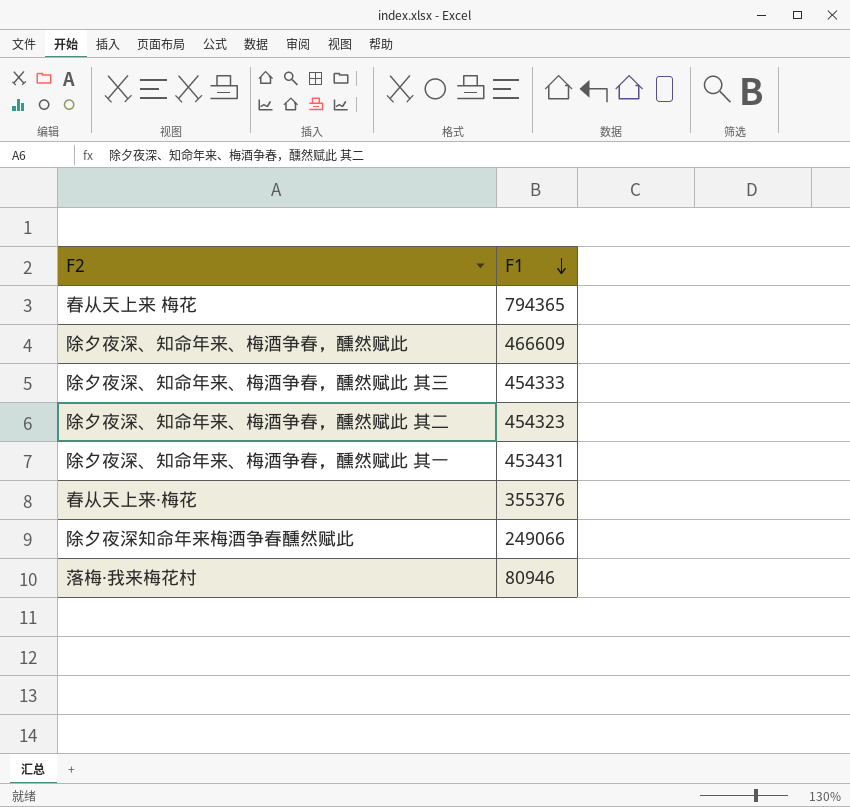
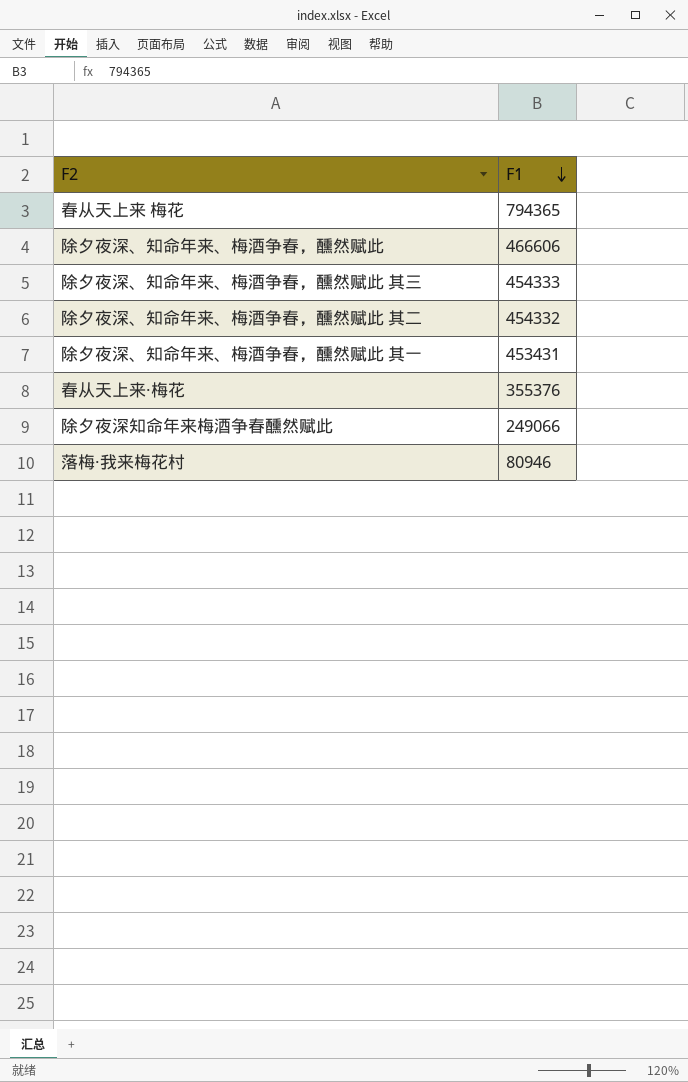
除夕夜深、知命年来、梅酒争春，醺然赋此 | F1: 466609 -> 466606
除夕夜深、知命年来、梅酒争春，醺然赋此 其二 | F1: 454323 -> 454332

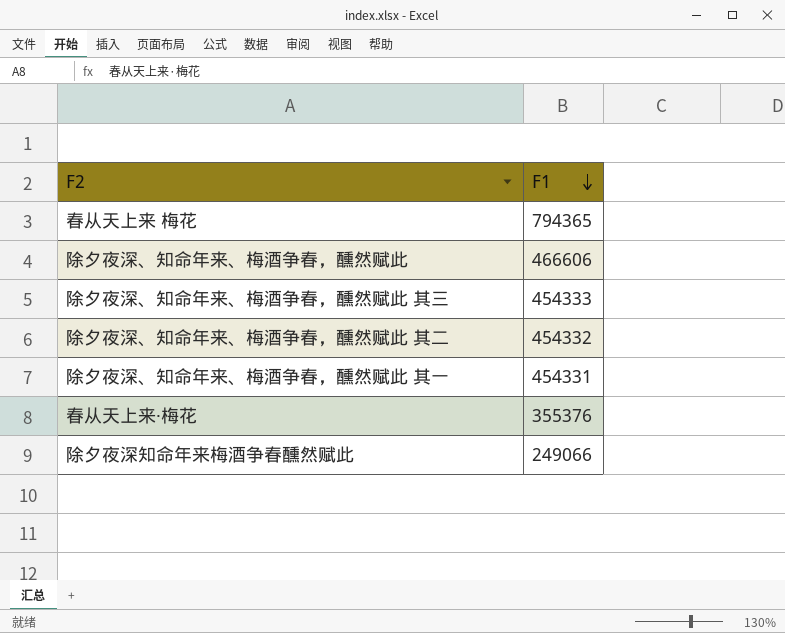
row 落梅·我来梅花村: 80946 -> none
除夕夜深、知命年来、梅酒争春，醺然赋此 其一 | F1: 453431 -> 454331

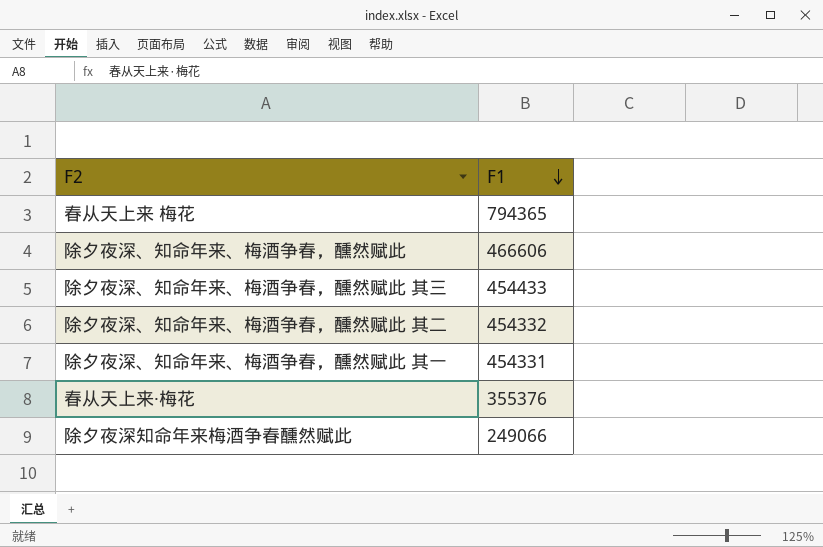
除夕夜深、知命年来、梅酒争春，醺然赋此 其三 | F1: 454333 -> 454433

